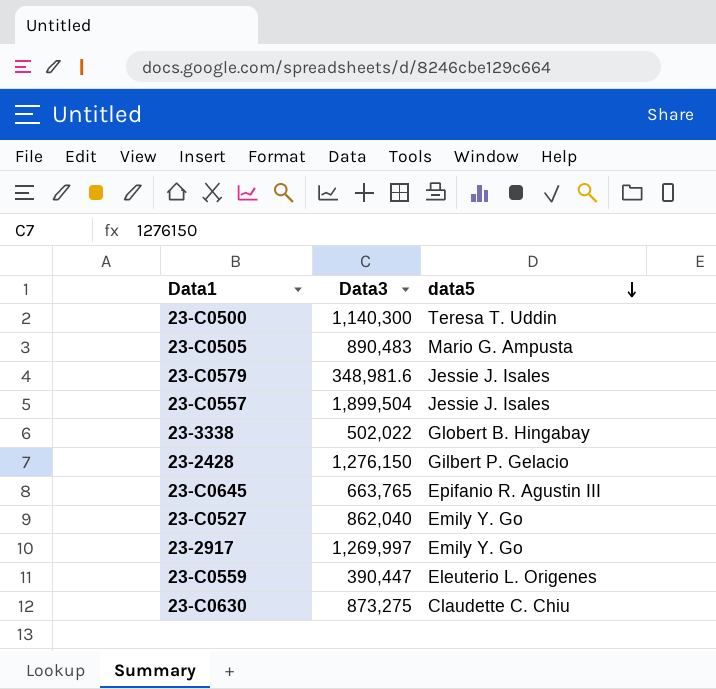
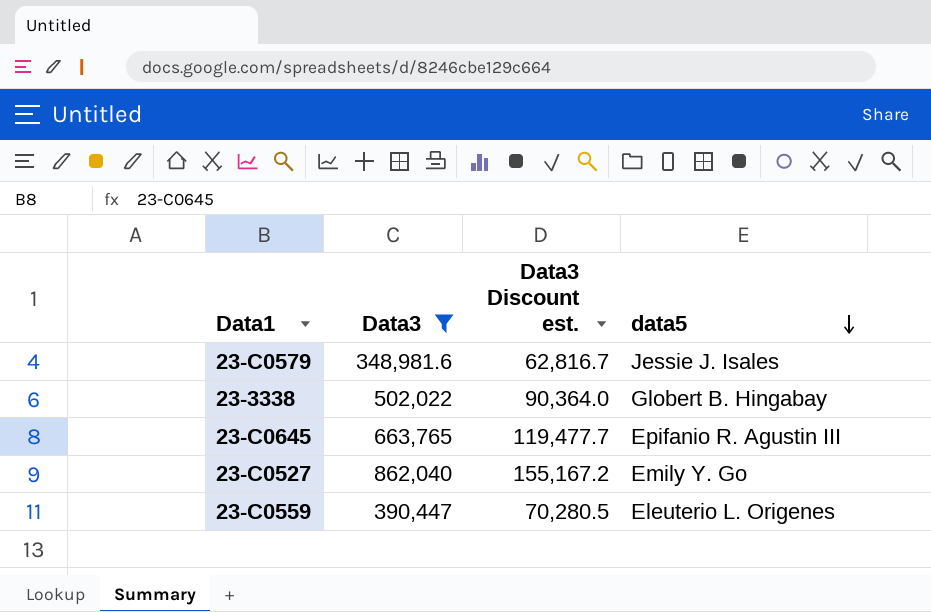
filter: none -> Data3 <= 862,040
column Data3 Discount est. | formula: none -> [Data3] * 0.18

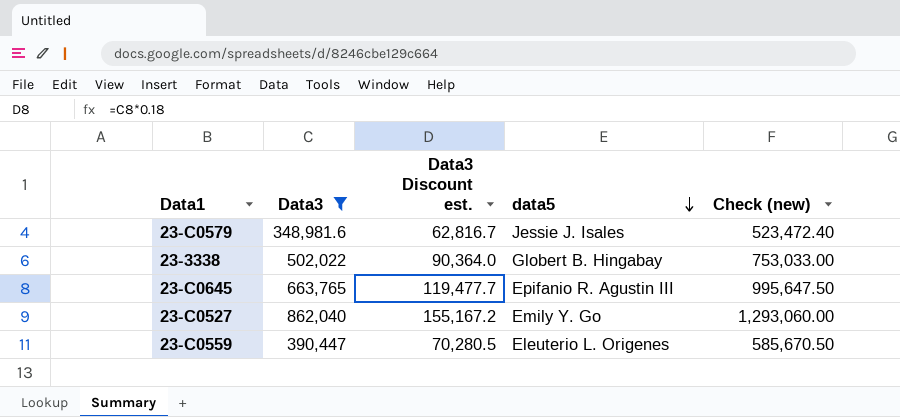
column Check (new) | formula: none -> [Data3] * 1.5

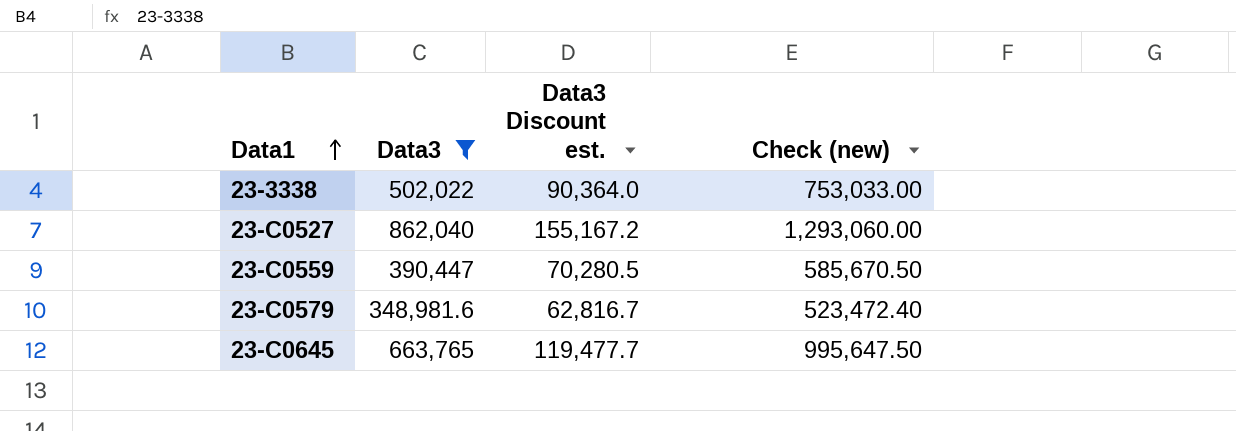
row order: data5 descending -> Data1 ascending
column data5 | position: 4 -> none

